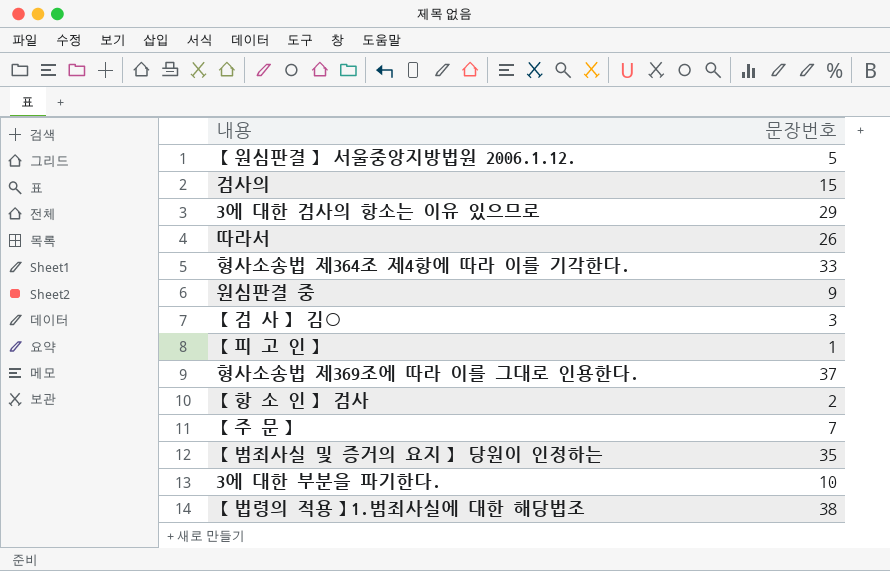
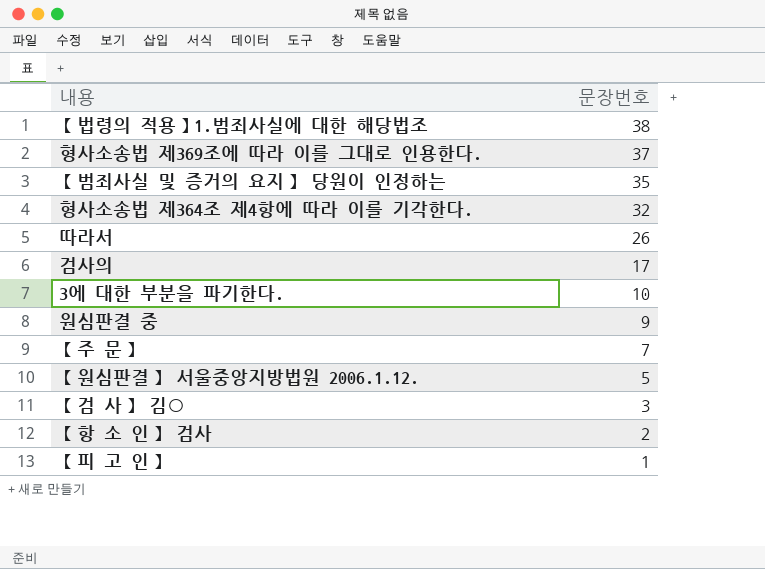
row order: none -> 문장번호 descending
row 3에 대한 검사의 항소는 이유 있으므로: 29 -> none
형사소송법 제364조 제4항에 따라 이를 기각한다. | 문장번호: 33 -> 32
검사의 | 문장번호: 15 -> 17

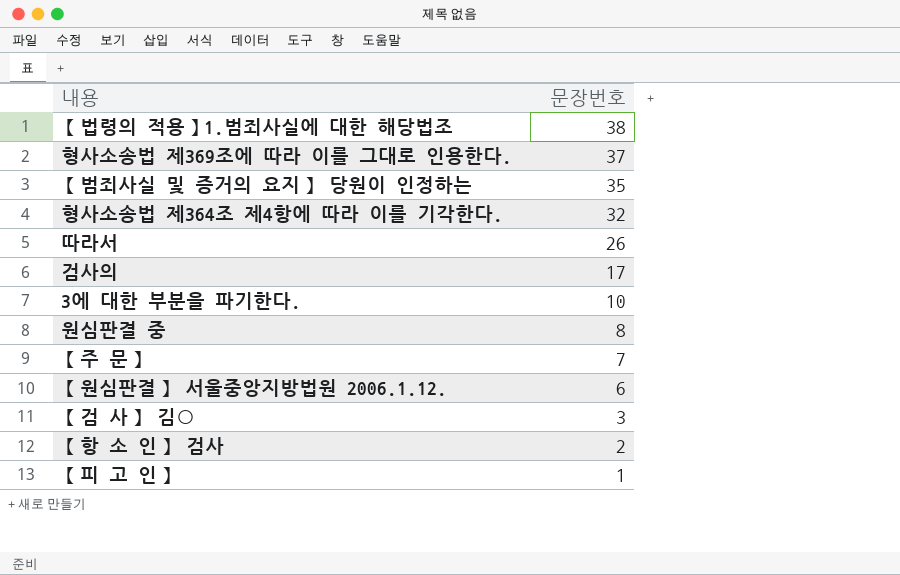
원심판결 중 | 문장번호: 9 -> 8
【원심판결】 서울중앙지방법원 2006.1.12. | 문장번호: 5 -> 6

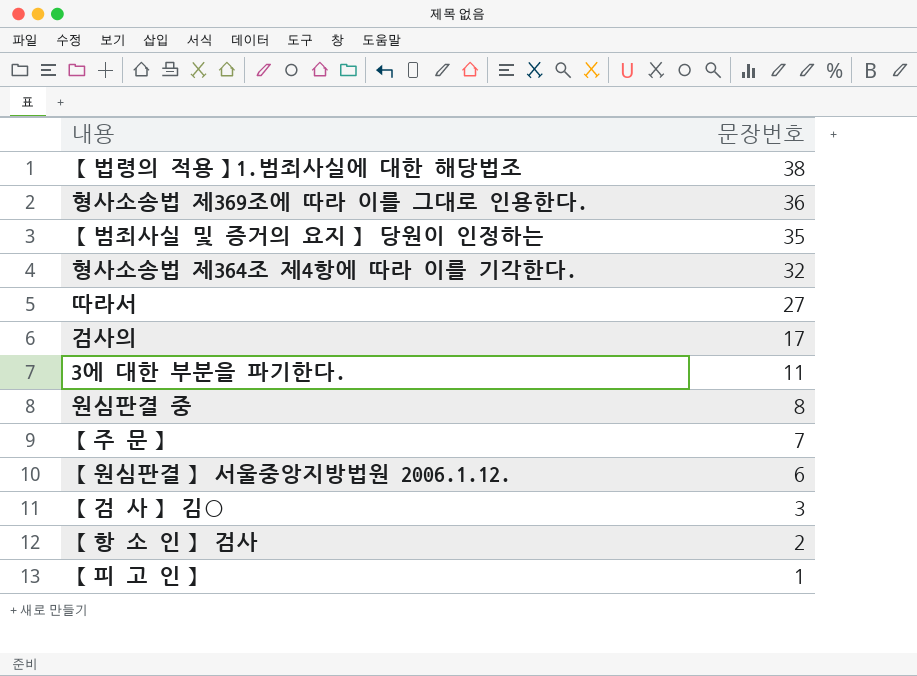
형사소송법 제369조에 따라 이를 그대로 인용한다. | 문장번호: 37 -> 36
따라서 | 문장번호: 26 -> 27
3에 대한 부분을 파기한다. | 문장번호: 10 -> 11

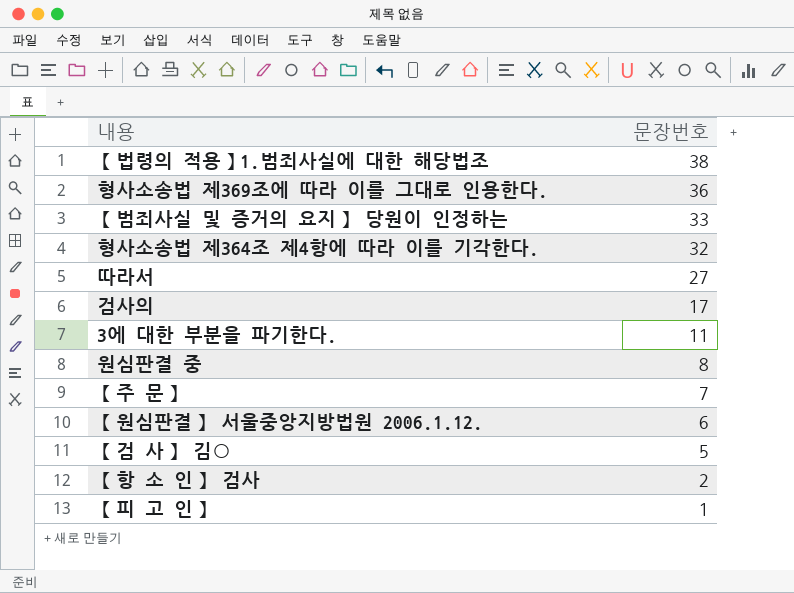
【범죄사실 및 증거의 요지】 당원이 인정하는 | 문장번호: 35 -> 33
【검 사】 김○ | 문장번호: 3 -> 5

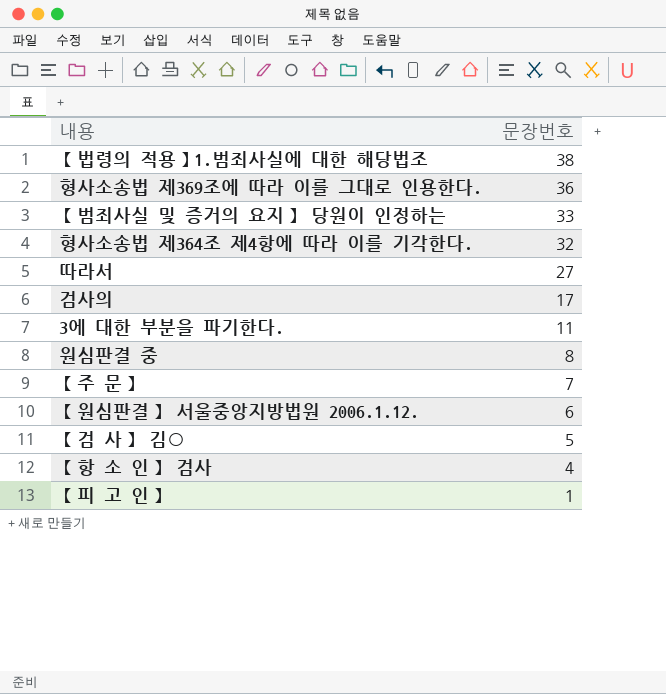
【항 소 인】 검사 | 문장번호: 2 -> 4

